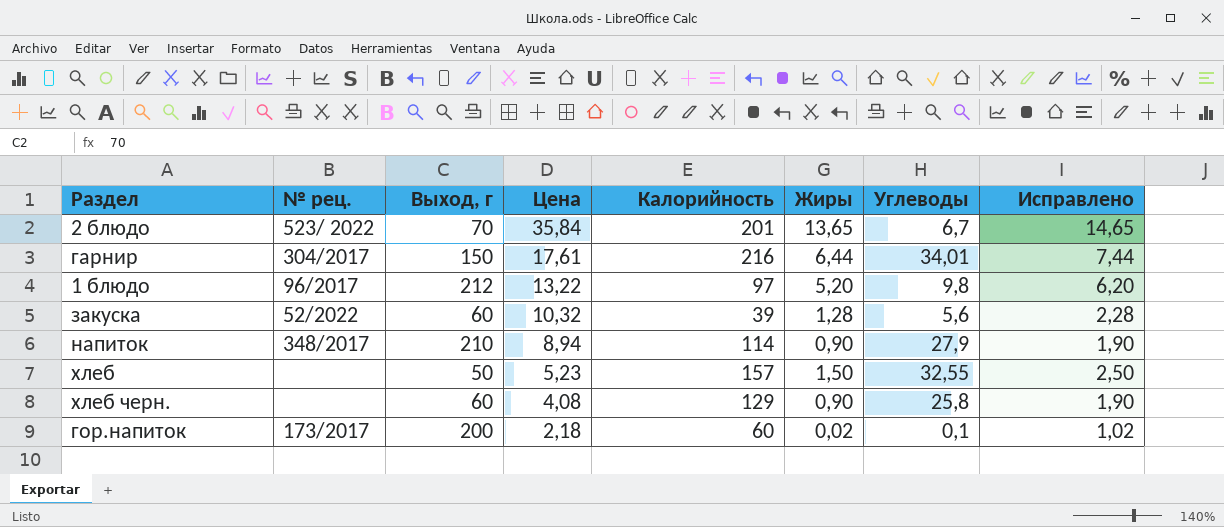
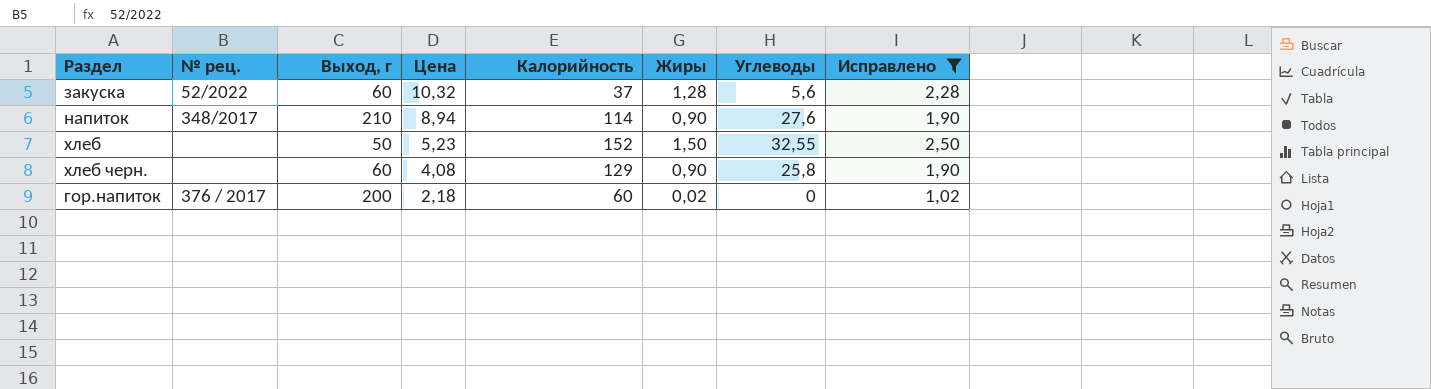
filter: none -> Исправлено <= 2,50
закуска | Калорийность: 39 -> 37
напиток | Углеводы: 27,9 -> 27,6
хлеб | Калорийность: 157 -> 152
гор.напиток | № рец.: 173/2017 -> 376 / 2017
гор.напиток | Углеводы: 0,1 -> 0

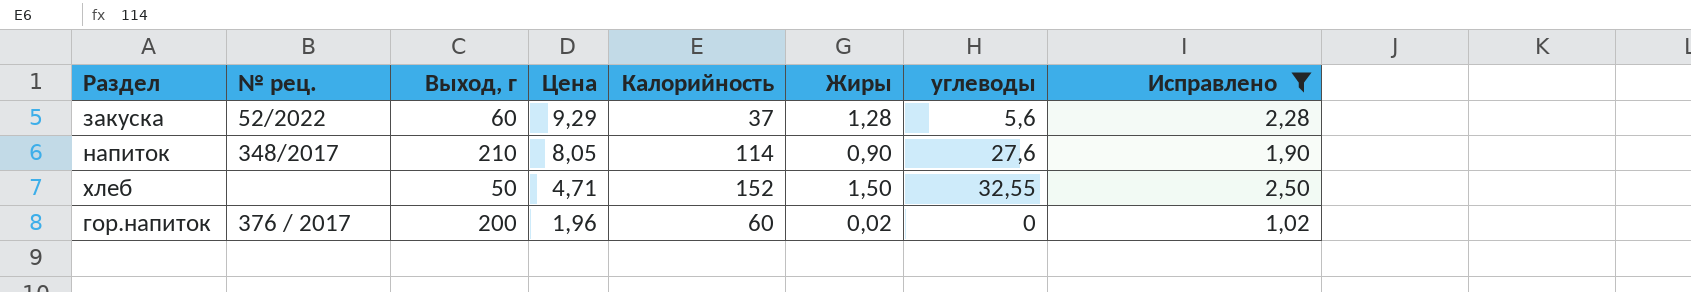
column name: Углеводы -> углеводы
row хлеб черн.: none | 60 | 4,08 | 129 | 0,90 | 25,8 | 1,90 -> none
закуска | Цена: 10,32 -> 9,29
напиток | Цена: 8,94 -> 8,05
хлеб | Цена: 5,23 -> 4,71
гор.напиток | Цена: 2,18 -> 1,96

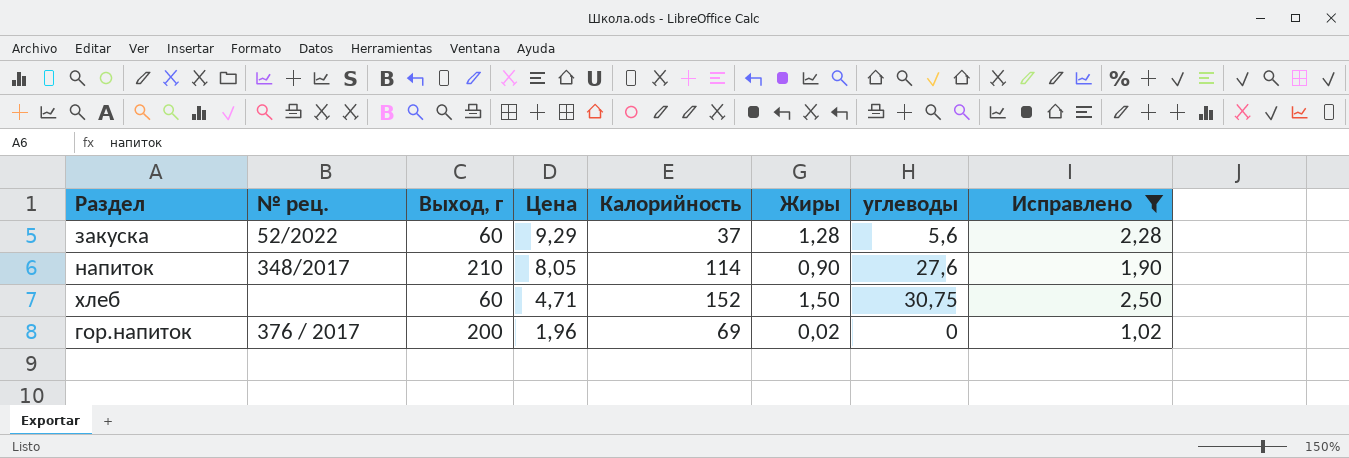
хлеб | Выход, г: 50 -> 60
хлеб | углеводы: 32,55 -> 30,75
гор.напиток | Калорийность: 60 -> 69

